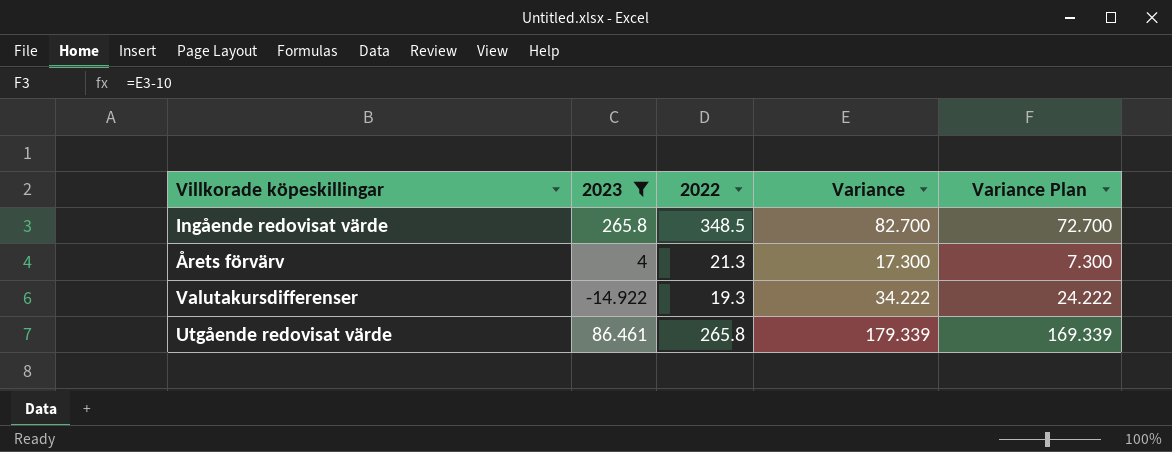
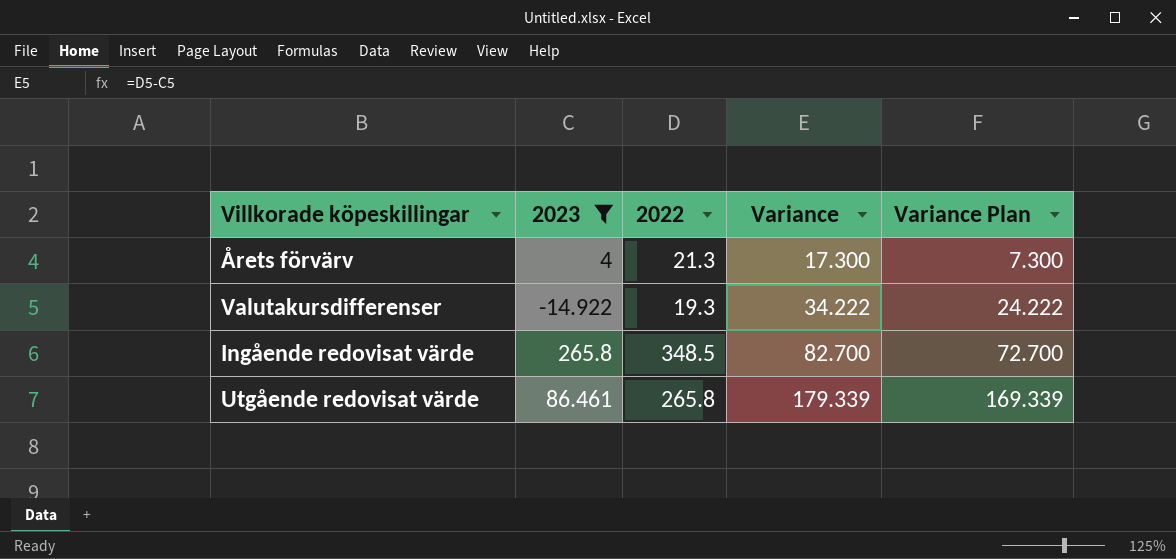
row order: none -> Variance ascending

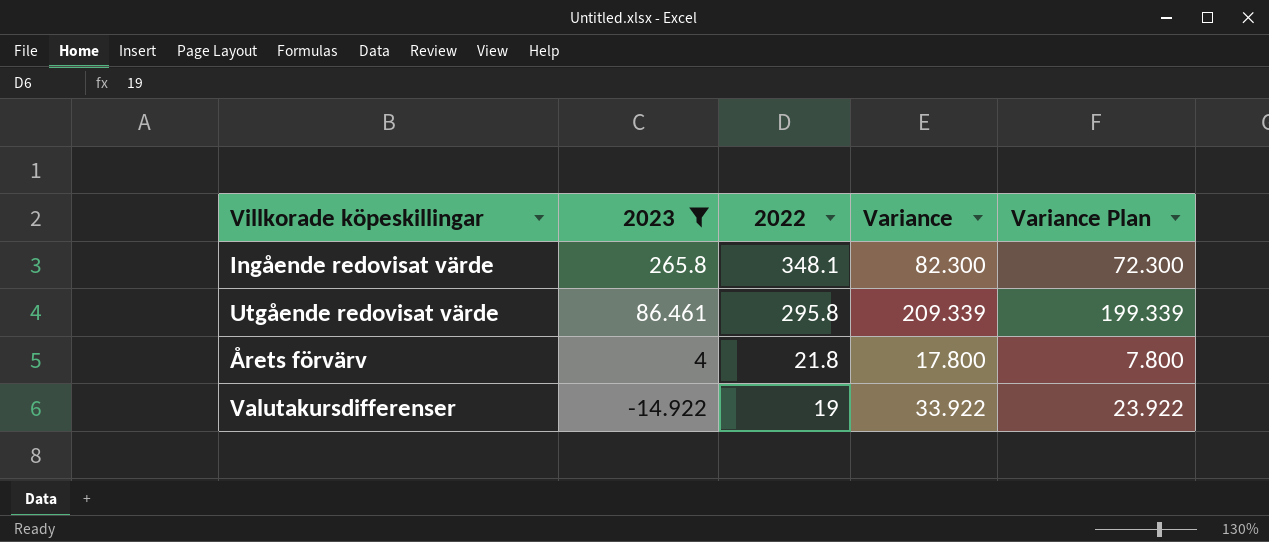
row order: Variance ascending -> 2023 descending
Ingående redovisat värde | 2022: 348.5 -> 348.1
Ingående redovisat värde | Variance: 82.700 -> 82.300
Ingående redovisat värde | Variance Plan: 72.700 -> 72.300
Utgående redovisat värde | 2022: 265.8 -> 295.8
Utgående redovisat värde | Variance: 179.339 -> 209.339
Utgående redovisat värde | Variance Plan: 169.339 -> 199.339
Årets förvärv | 2022: 21.3 -> 21.8
Årets förvärv | Variance: 17.300 -> 17.800
Årets förvärv | Variance Plan: 7.300 -> 7.800
Valutakursdifferenser | 2022: 19.3 -> 19
Valutakursdifferenser | Variance: 34.222 -> 33.922
Valutakursdifferenser | Variance Plan: 24.222 -> 23.922

